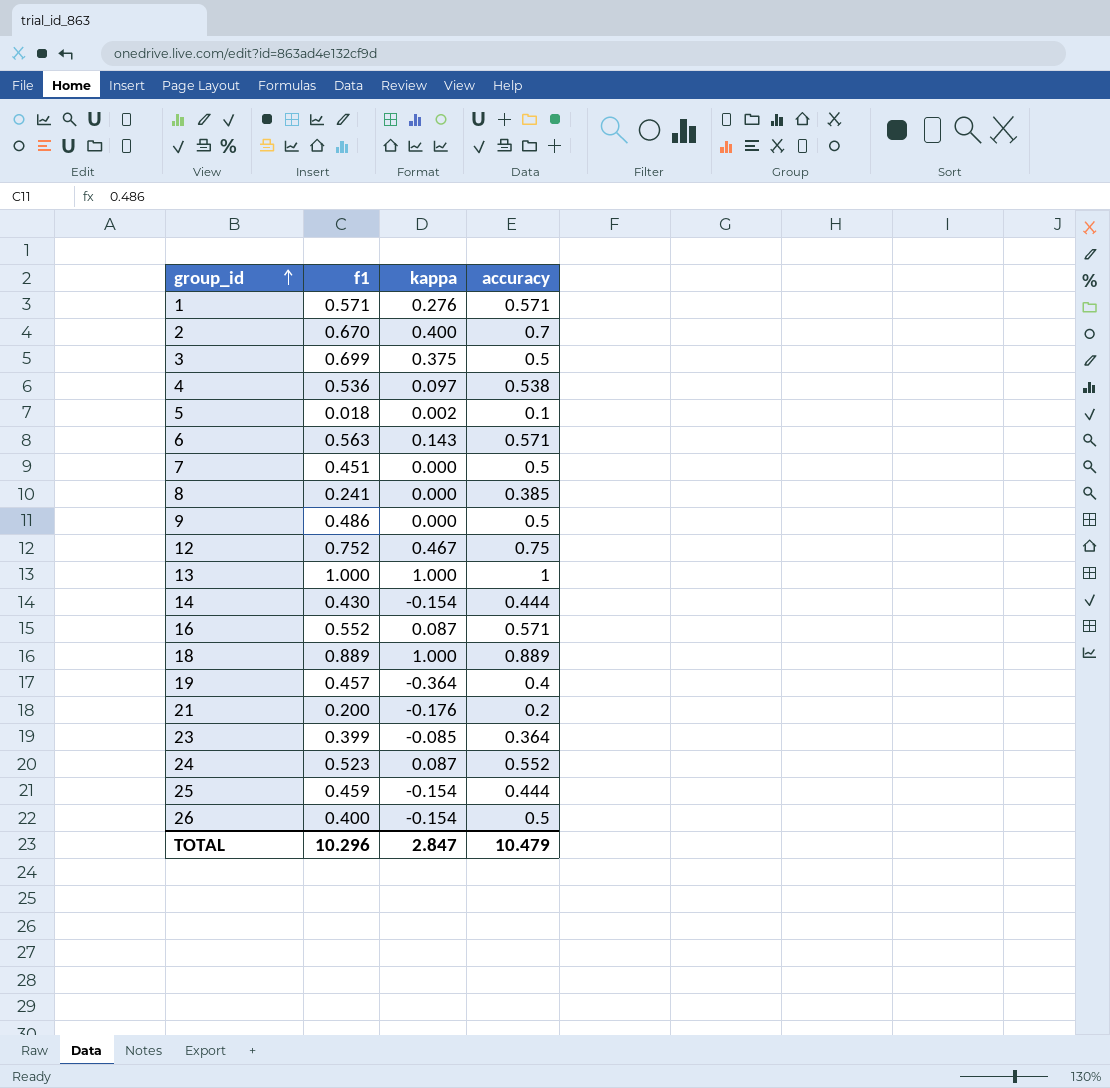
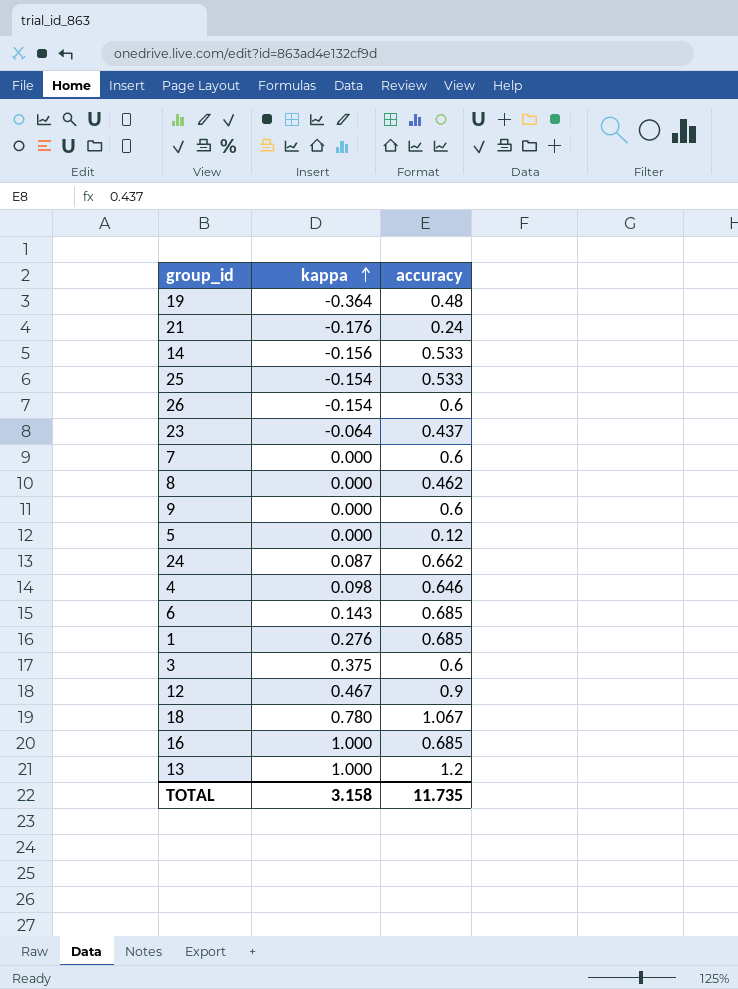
row order: group_id ascending -> kappa ascending
column f1 | position: 2 -> none
row 2: 0.670 | 0.400 | 0.7 -> none
19 | accuracy: 0.4 -> 0.48
21 | accuracy: 0.2 -> 0.24
14 | kappa: -0.154 -> -0.156
14 | accuracy: 0.444 -> 0.533
25 | accuracy: 0.444 -> 0.533
26 | accuracy: 0.5 -> 0.6
23 | kappa: -0.085 -> -0.064
23 | accuracy: 0.364 -> 0.437
7 | accuracy: 0.5 -> 0.6
8 | accuracy: 0.385 -> 0.462
9 | accuracy: 0.5 -> 0.6
5 | kappa: 0.002 -> 0.000
5 | accuracy: 0.1 -> 0.12
24 | accuracy: 0.552 -> 0.662
4 | kappa: 0.097 -> 0.098
4 | accuracy: 0.538 -> 0.646
6 | accuracy: 0.571 -> 0.685
1 | accuracy: 0.571 -> 0.685
3 | accuracy: 0.5 -> 0.6
12 | accuracy: 0.75 -> 0.9
18 | kappa: 1.000 -> 0.780
18 | accuracy: 0.889 -> 1.067
16 | kappa: 0.087 -> 1.000
16 | accuracy: 0.571 -> 0.685
13 | accuracy: 1 -> 1.2
TOTAL | kappa: 2.847 -> 3.158
TOTAL | accuracy: 10.479 -> 11.735

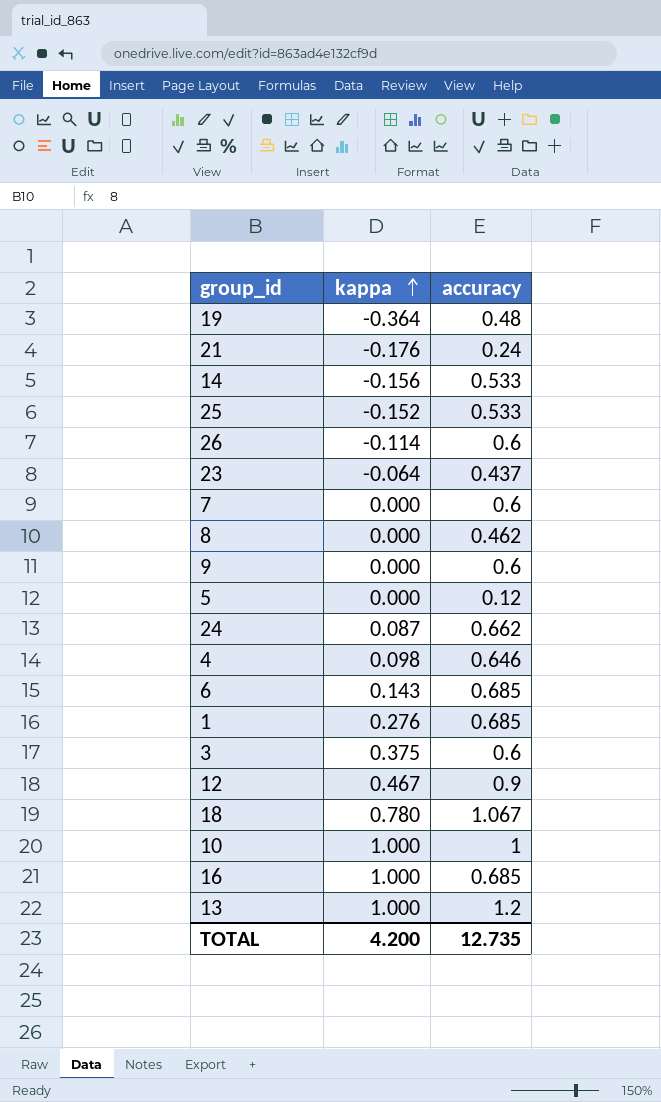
25 | kappa: -0.154 -> -0.152
26 | kappa: -0.154 -> -0.114
row 10: none -> 1.000 | 1
TOTAL | kappa: 3.158 -> 4.200
TOTAL | accuracy: 11.735 -> 12.735

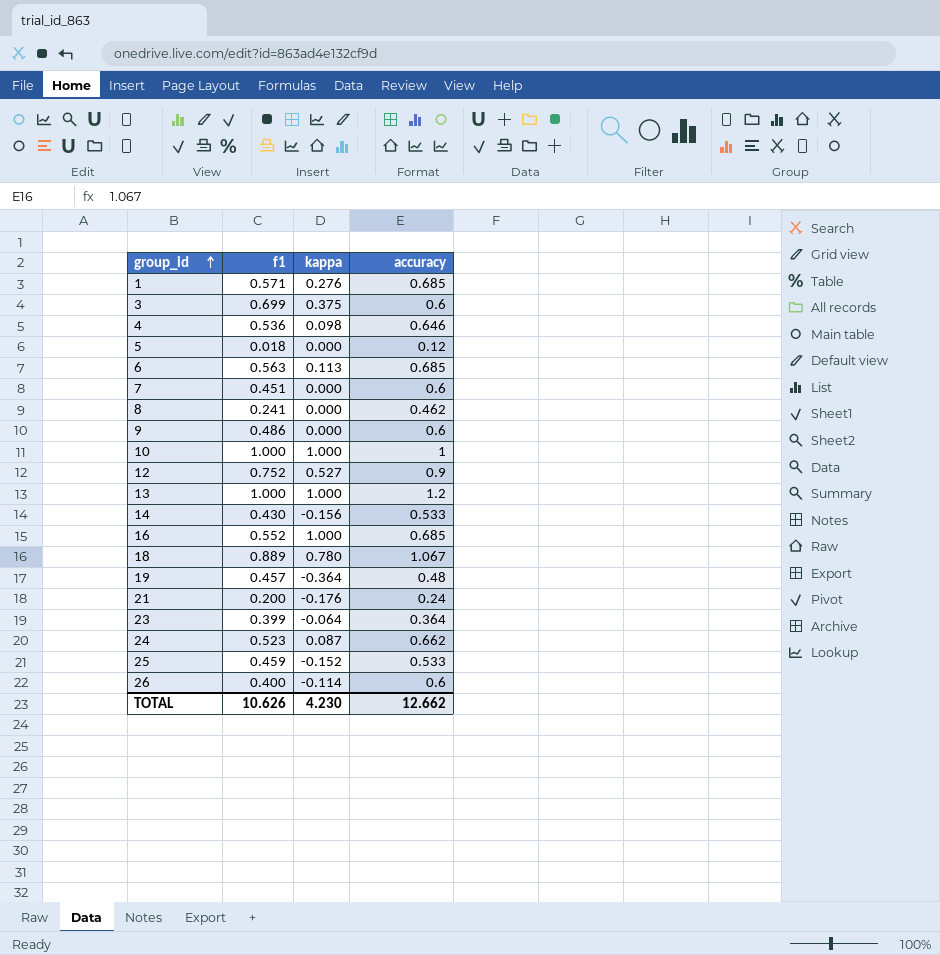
row order: kappa ascending -> group_id ascending
column f1 | position: none -> 2
6 | kappa: 0.143 -> 0.113
12 | kappa: 0.467 -> 0.527
23 | accuracy: 0.437 -> 0.364
TOTAL | kappa: 4.200 -> 4.230
TOTAL | accuracy: 12.735 -> 12.662

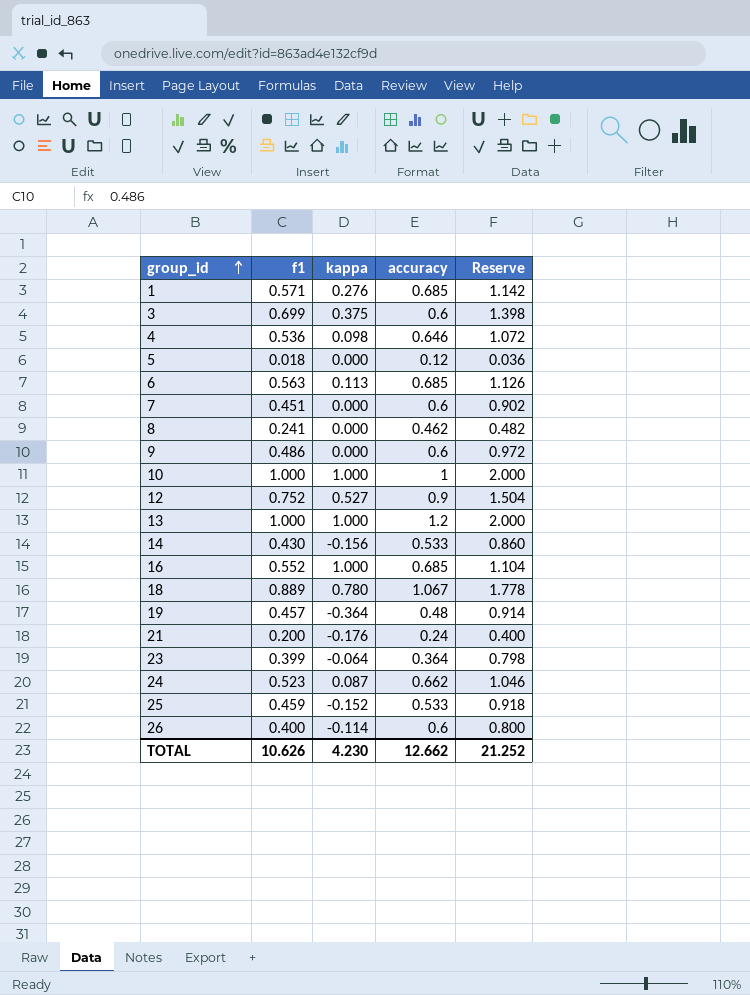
column Reserve | formula: none -> [f1] * 2

